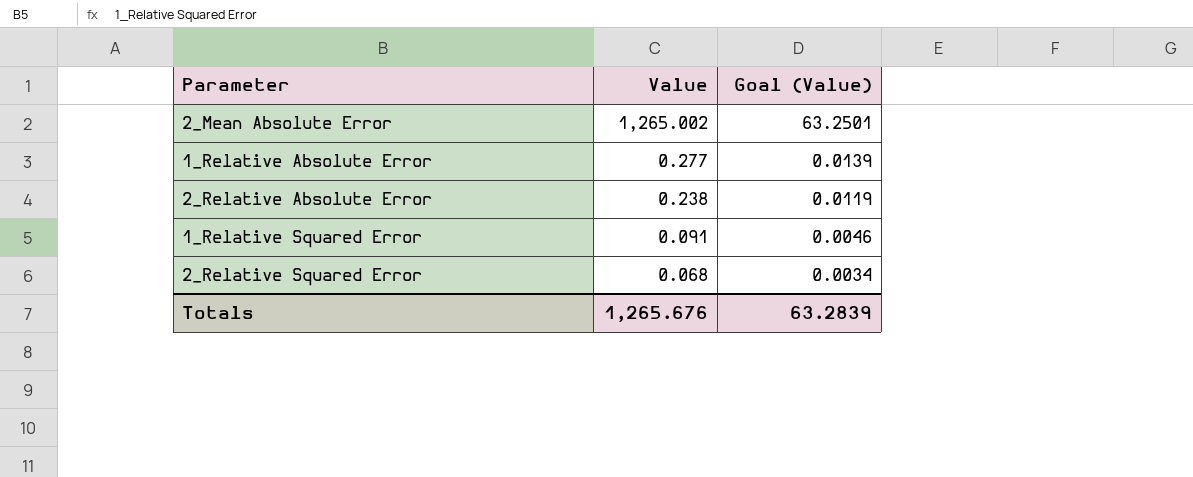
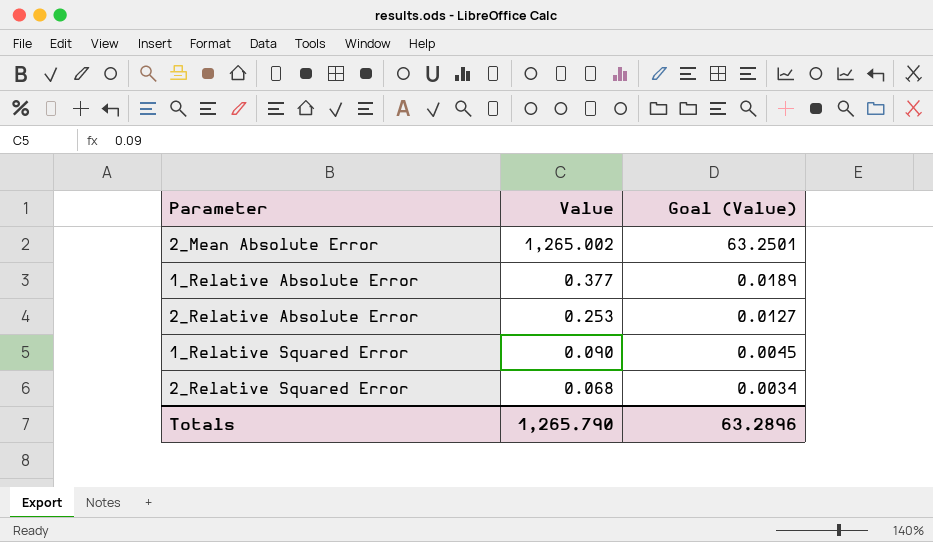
1_Relative Absolute Error | Value: 0.277 -> 0.377
1_Relative Absolute Error | Goal (Value): 0.0139 -> 0.0189
2_Relative Absolute Error | Value: 0.238 -> 0.253
2_Relative Absolute Error | Goal (Value): 0.0119 -> 0.0127
1_Relative Squared Error | Value: 0.091 -> 0.090
1_Relative Squared Error | Goal (Value): 0.0046 -> 0.0045
Totals | Value: 1,265.676 -> 1,265.790
Totals | Goal (Value): 63.2839 -> 63.2896

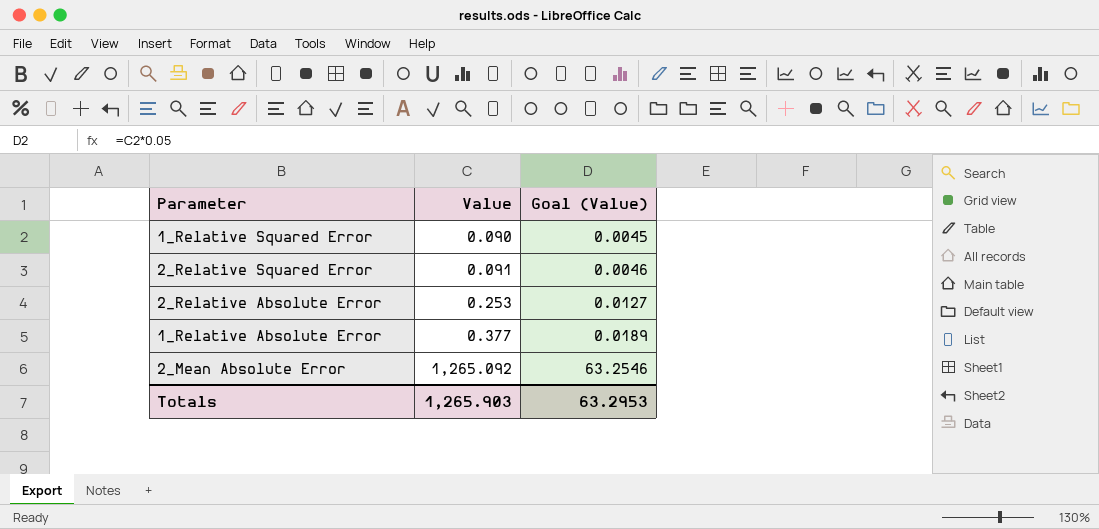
row order: Value descending -> Value ascending
2_Relative Squared Error | Value: 0.068 -> 0.091
2_Relative Squared Error | Goal (Value): 0.0034 -> 0.0046
2_Mean Absolute Error | Value: 1,265.002 -> 1,265.092
2_Mean Absolute Error | Goal (Value): 63.2501 -> 63.2546
Totals | Value: 1,265.790 -> 1,265.903
Totals | Goal (Value): 63.2896 -> 63.2953

